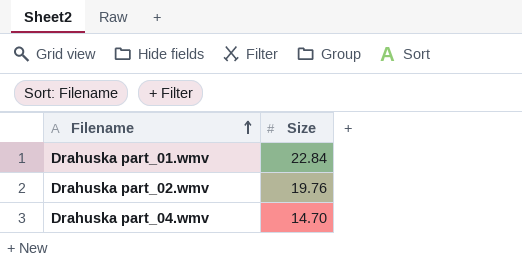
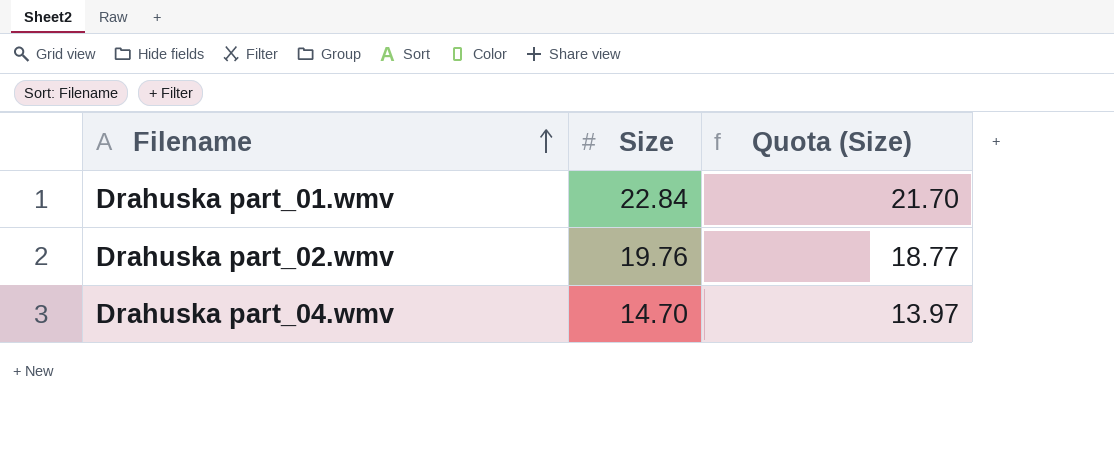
column Quota (Size) | formula: none -> [Size] * 0.95

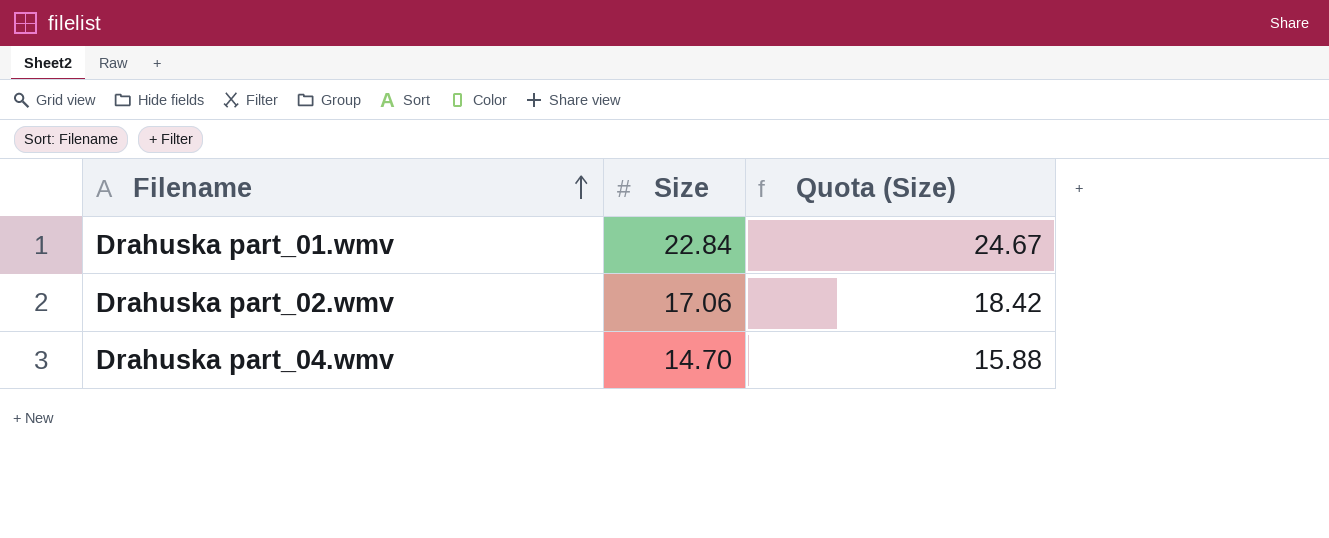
column Quota (Size) | formula: [Size] * 0.95 -> [Size] * 1.08
Drahuska part_02.wmv | Size: 19.76 -> 17.06

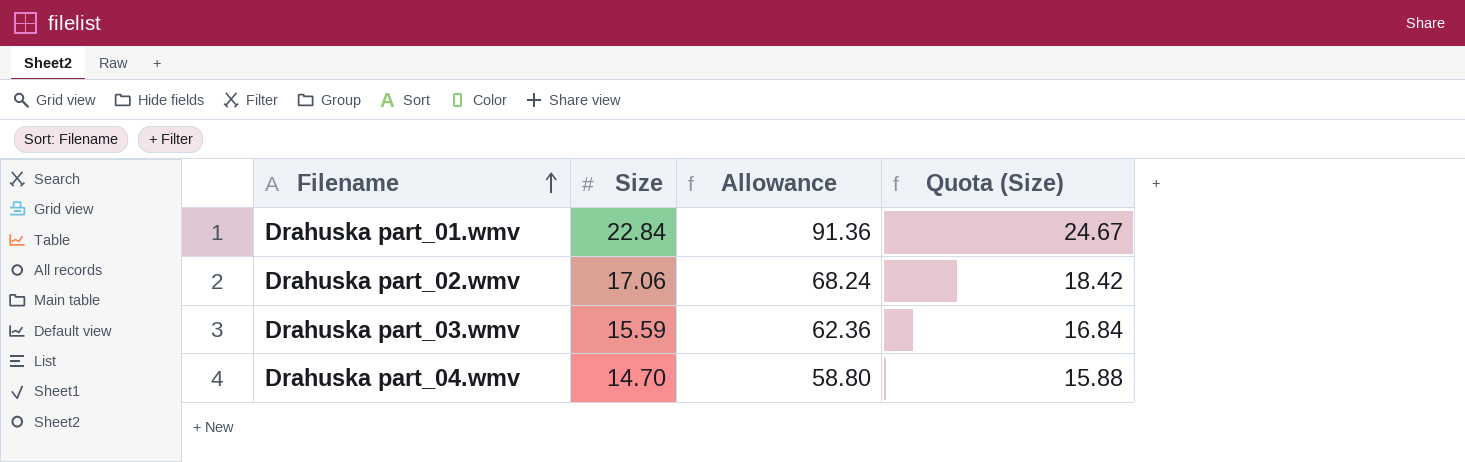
column Allowance | formula: none -> [Size] * 4
row Drahuska part_03.wmv: none -> 15.59 | 62.36 | 16.84

